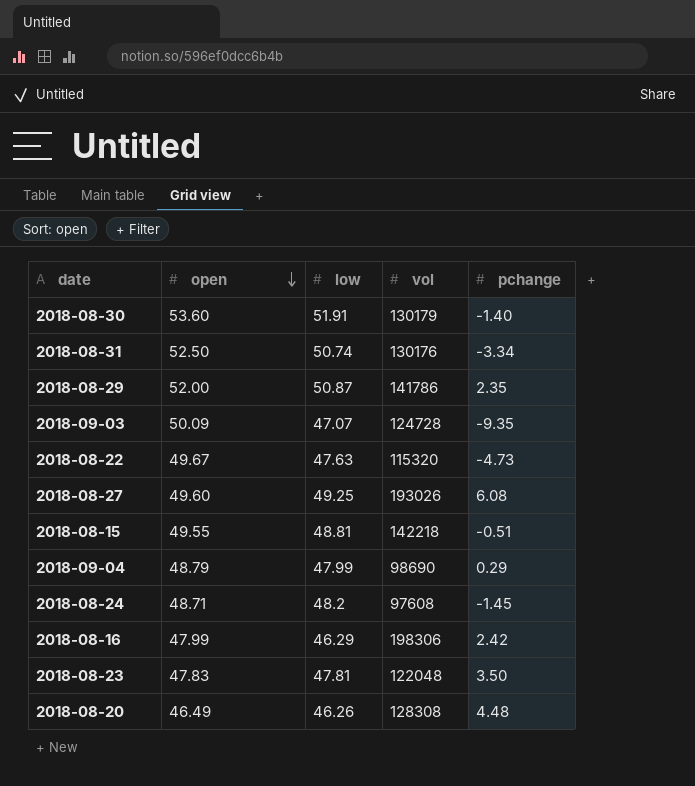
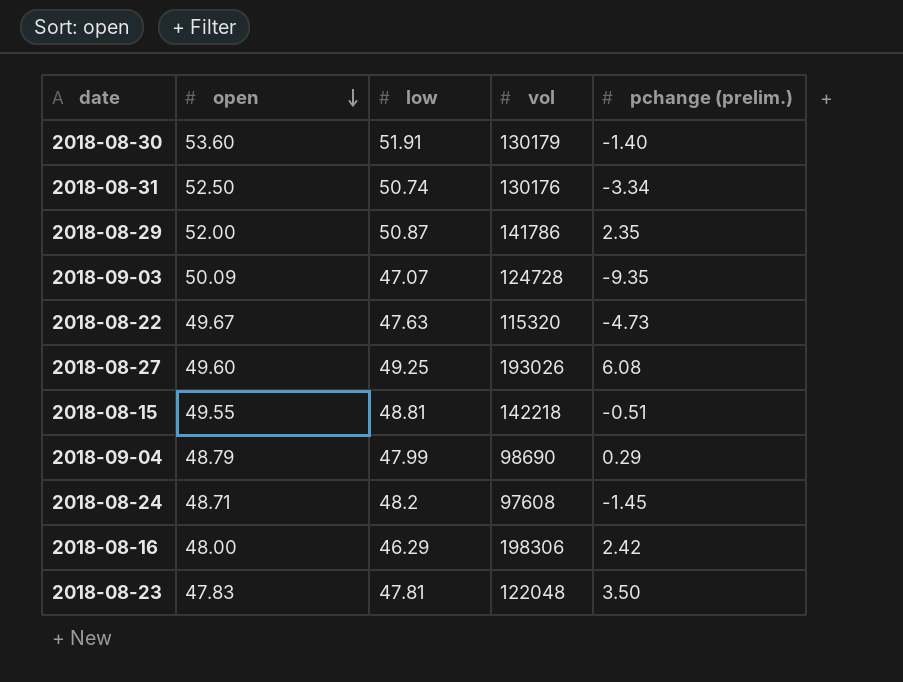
column name: pchange -> pchange (prelim.)
row 2018-08-20: 46.49 | 46.26 | 128308 | 4.48 -> none
2018-08-16 | open: 47.99 -> 48.00

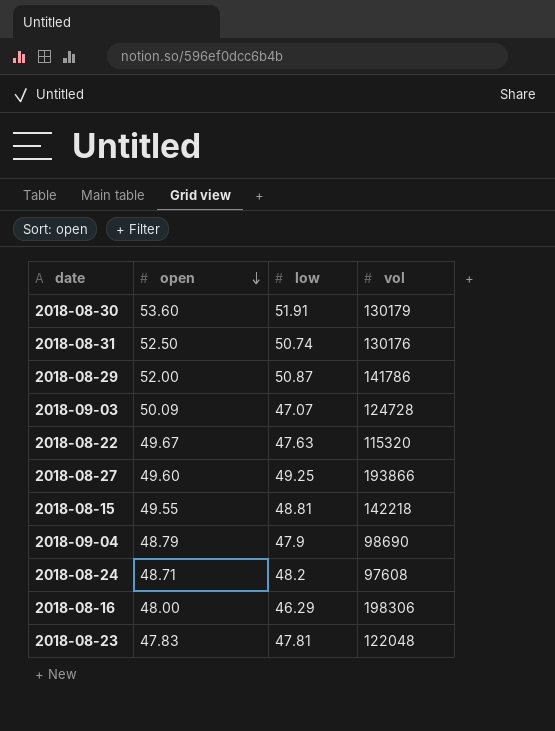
column pchange (prelim.) | position: 5 -> none
2018-08-27 | vol: 193026 -> 193866
2018-09-04 | low: 47.99 -> 47.9

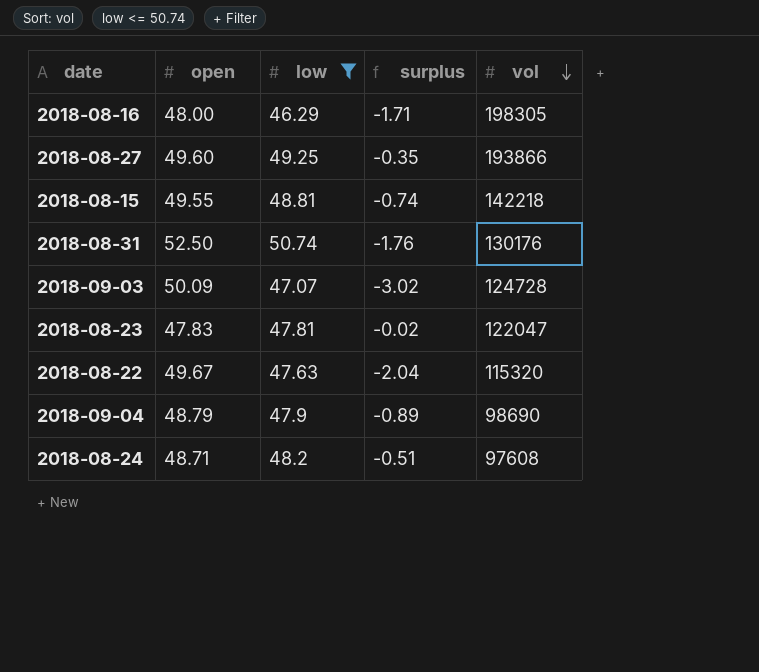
filter: none -> low <= 50.74
row order: open descending -> vol descending
column surplus | formula: none -> [low] - [open]
2018-08-16 | vol: 198306 -> 198305
2018-08-23 | vol: 122048 -> 122047

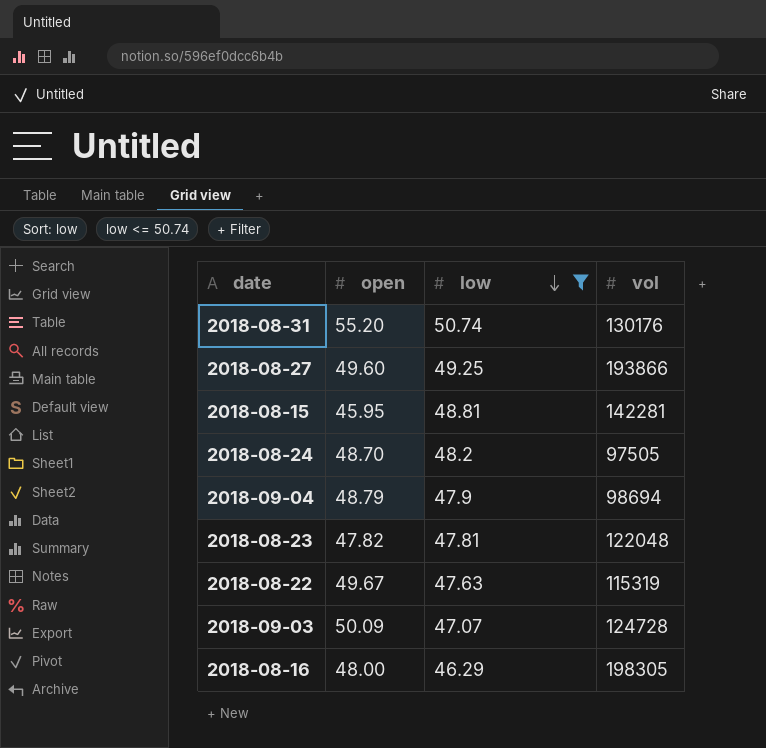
row order: vol descending -> low descending
column surplus | formula: [low] - [open] -> none
2018-08-31 | open: 52.50 -> 55.20
2018-08-15 | open: 49.55 -> 45.95
2018-08-15 | vol: 142218 -> 142281
2018-08-24 | open: 48.71 -> 48.70
2018-08-24 | vol: 97608 -> 97505
2018-09-04 | vol: 98690 -> 98694
2018-08-23 | open: 47.83 -> 47.82
2018-08-23 | vol: 122047 -> 122048
2018-08-22 | vol: 115320 -> 115319

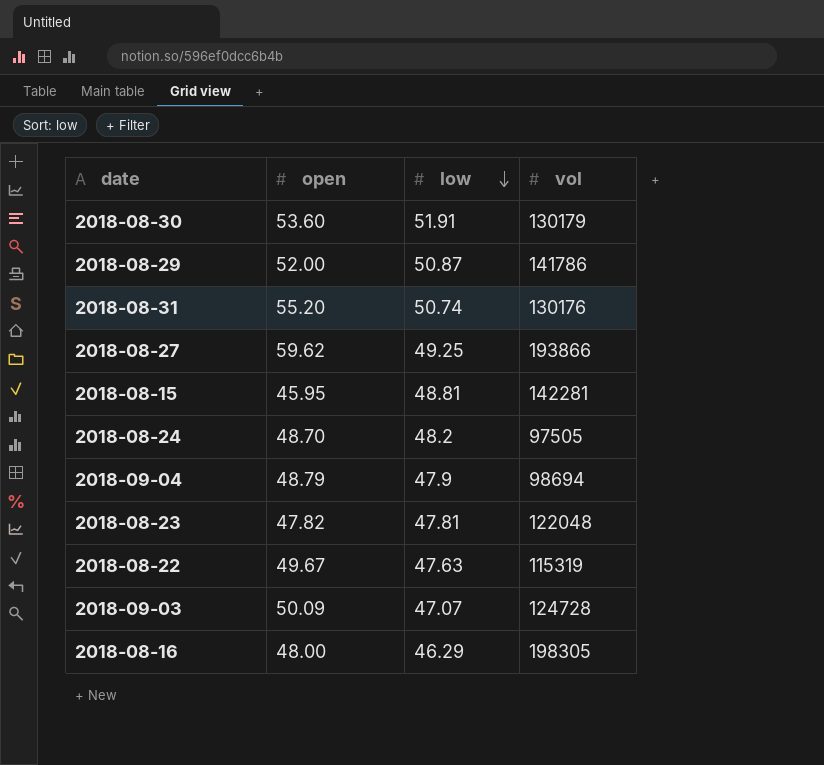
filter: low <= 50.74 -> none
2018-08-27 | open: 49.60 -> 59.62

